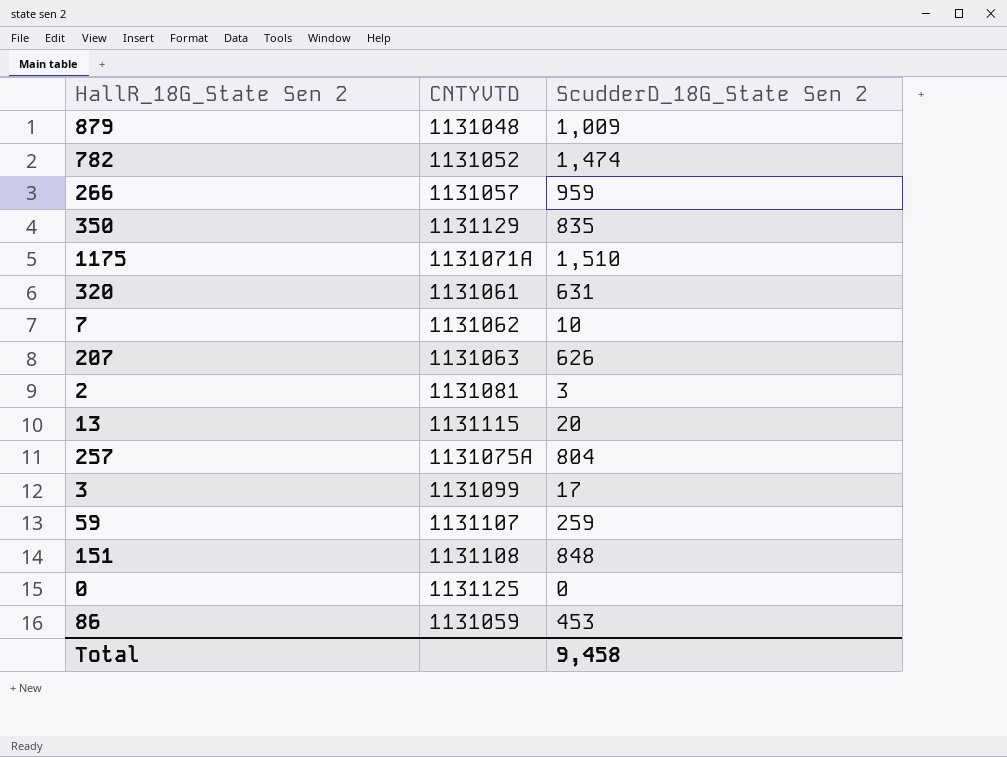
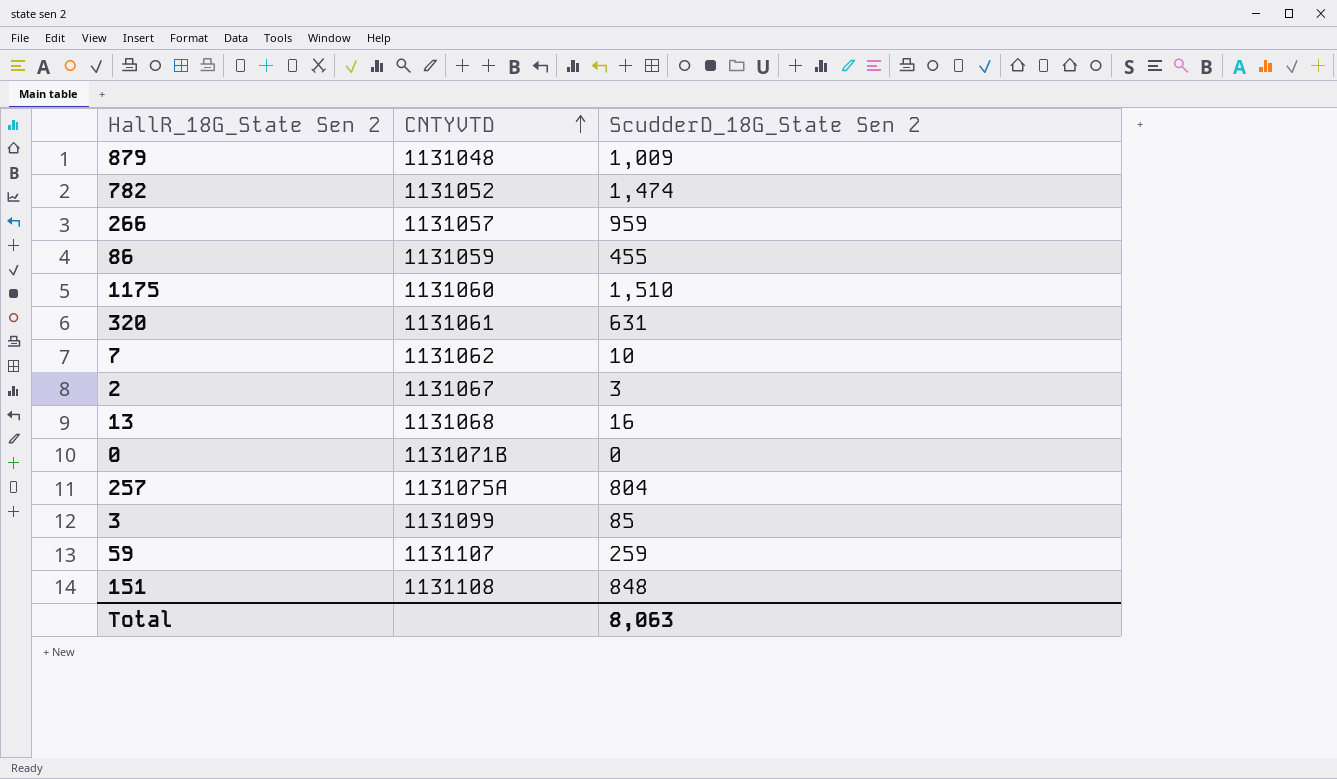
row order: none -> CNTYVTD ascending
row 350: 1131129 | 835 -> none
row 207: 1131063 | 626 -> none
86 | ScudderD_18G_State Sen 2: 453 -> 455
1175 | CNTYVTD: 1131071A -> 1131060
2 | CNTYVTD: 1131081 -> 1131067
13 | CNTYVTD: 1131115 -> 1131068
13 | ScudderD_18G_State Sen 2: 20 -> 16
0 | CNTYVTD: 1131125 -> 1131071B
3 | ScudderD_18G_State Sen 2: 17 -> 85
Total | ScudderD_18G_State Sen 2: 9,458 -> 8,063

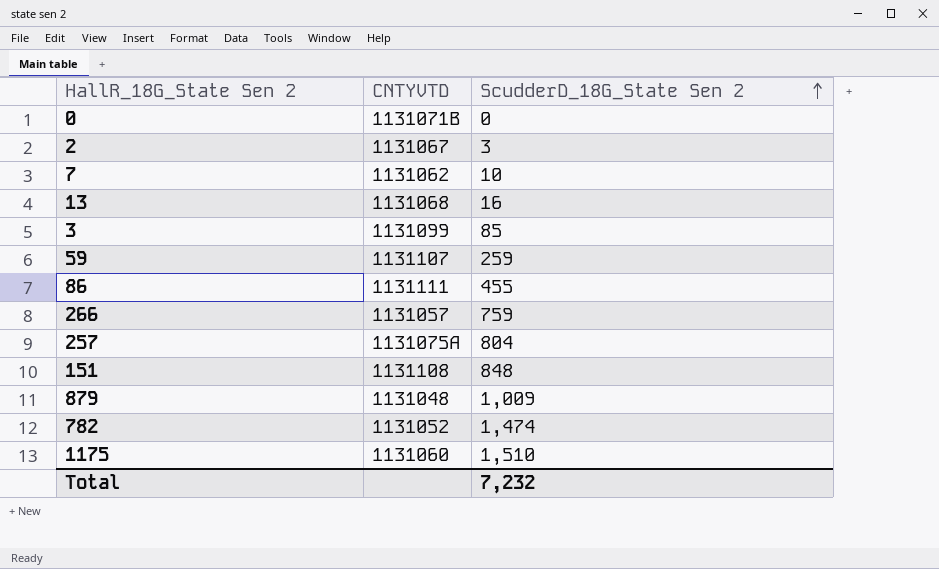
row order: CNTYVTD ascending -> ScudderD_18G_State Sen 2 ascending
row 320: 1131061 | 631 -> none
86 | CNTYVTD: 1131059 -> 1131111
266 | ScudderD_18G_State Sen 2: 959 -> 759
Total | ScudderD_18G_State Sen 2: 8,063 -> 7,232

